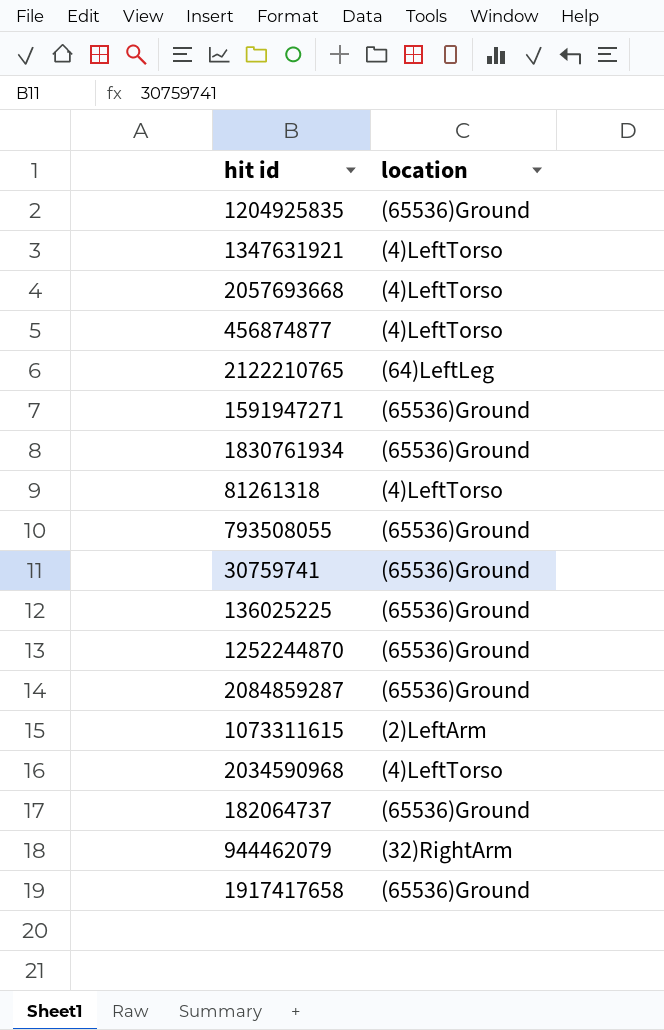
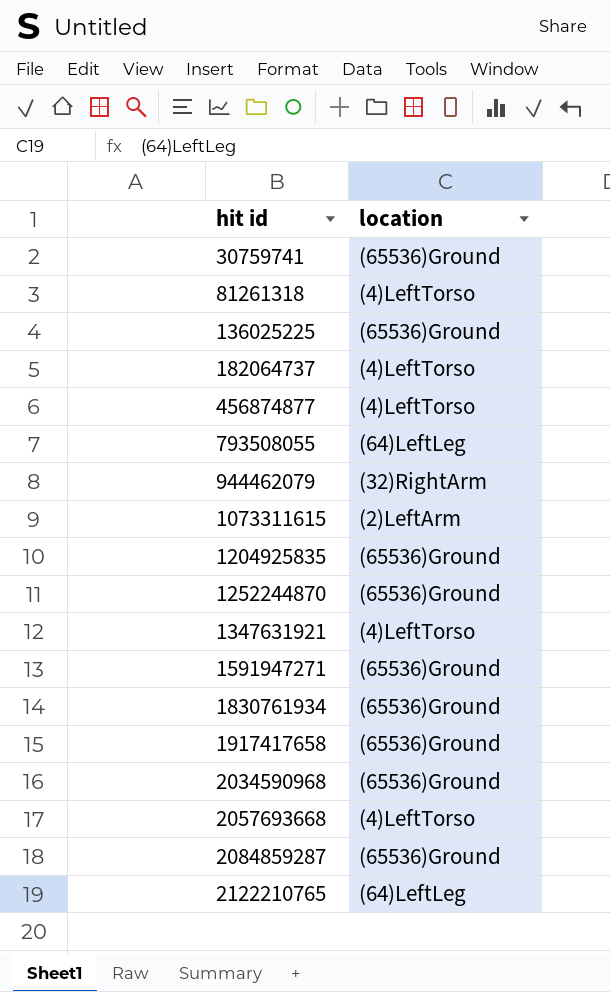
row order: none -> hit id ascending
182064737 | location: (65536)Ground -> (4)LeftTorso
793508055 | location: (65536)Ground -> (64)LeftLeg
2034590968 | location: (4)LeftTorso -> (65536)Ground

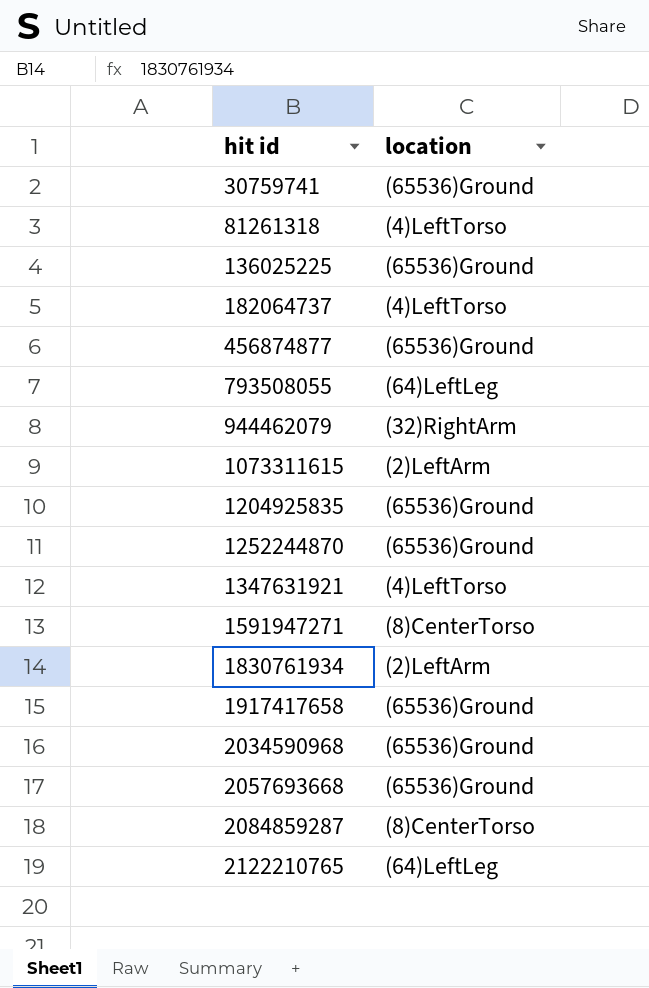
456874877 | location: (4)LeftTorso -> (65536)Ground
1591947271 | location: (65536)Ground -> (8)CenterTorso
1830761934 | location: (65536)Ground -> (2)LeftArm
2057693668 | location: (4)LeftTorso -> (65536)Ground
2084859287 | location: (65536)Ground -> (8)CenterTorso

